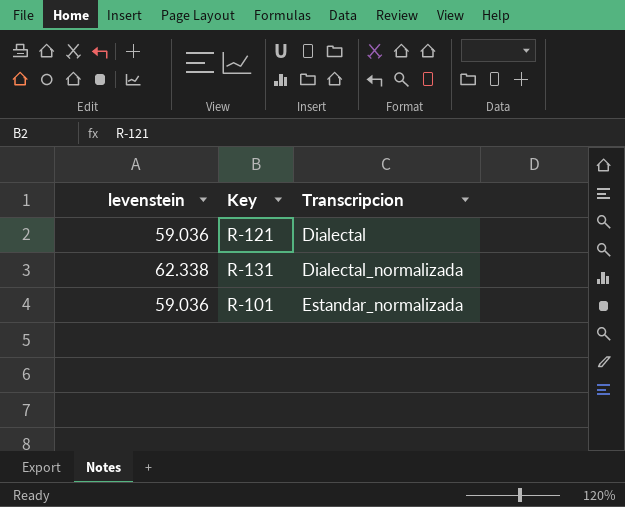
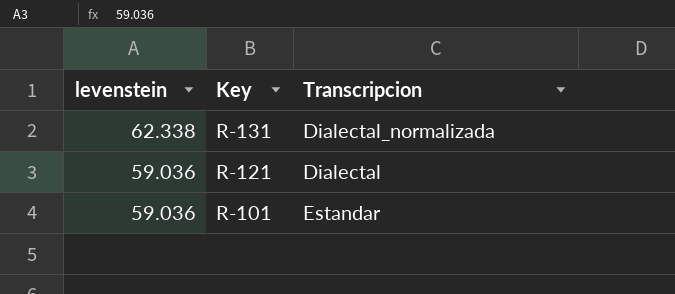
row order: Transcripcion ascending -> levenstein descending
R-101 | Transcripcion: Estandar_normalizada -> Estandar

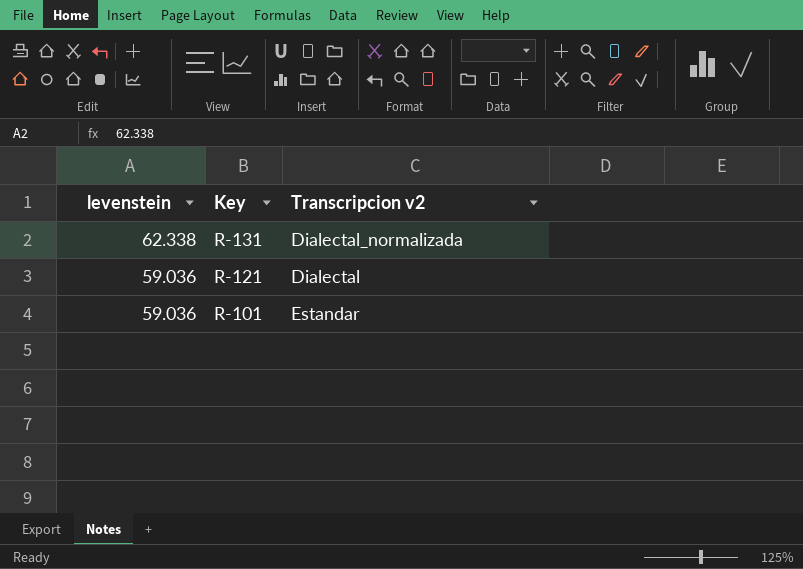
column name: Transcripcion -> Transcripcion v2

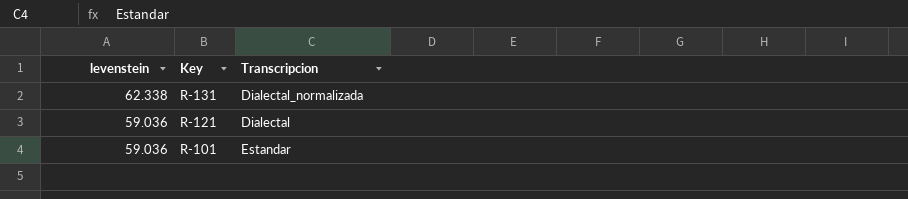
column name: Transcripcion v2 -> Transcripcion

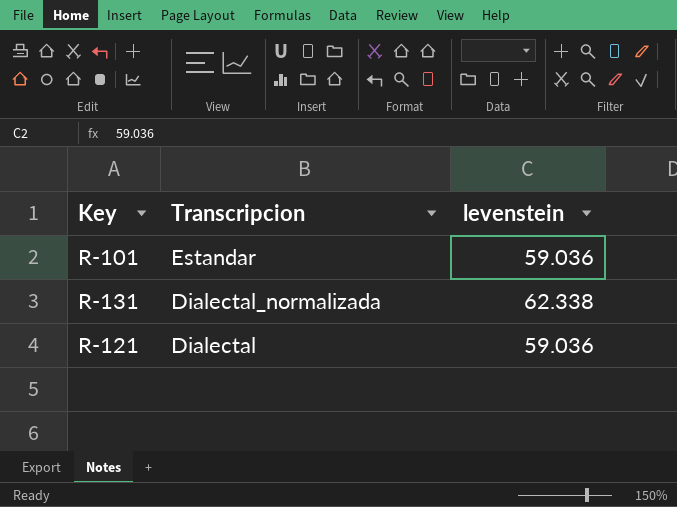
row order: levenstein descending -> Transcripcion descending
column levenstein | position: 1 -> 3

